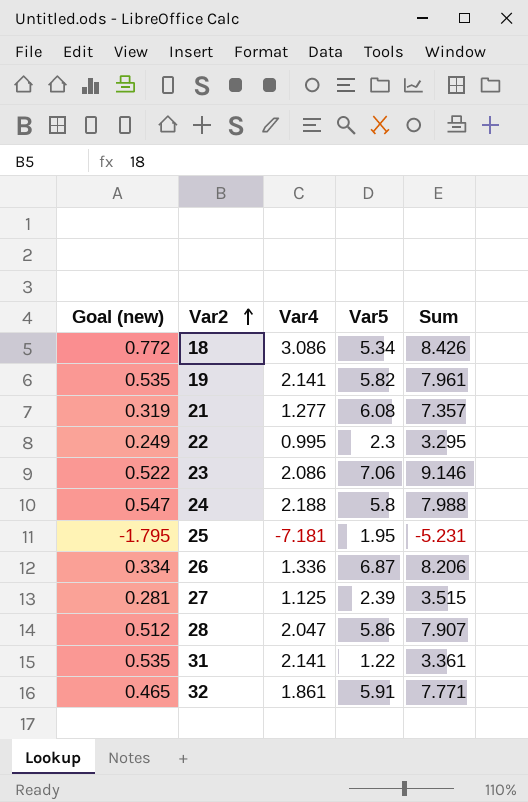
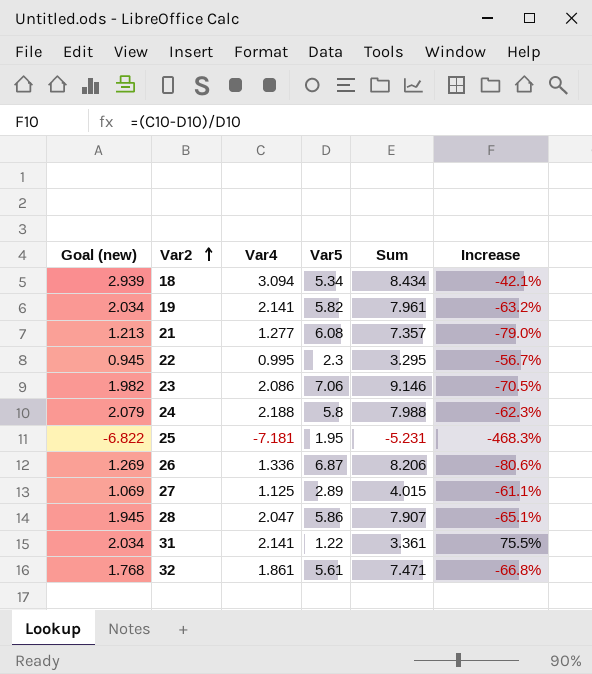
column Goal (new) | formula: [Var4] * 0.25 -> [Var4] * 0.95
column Increase | formula: none -> ([Var4] - [Var5]) / [Var5]
18 | Var4: 3.086 -> 3.094
18 | Sum: 8.426 -> 8.434
27 | Var5: 2.39 -> 2.89
27 | Sum: 3.515 -> 4.015
32 | Var5: 5.91 -> 5.61
32 | Sum: 7.771 -> 7.471

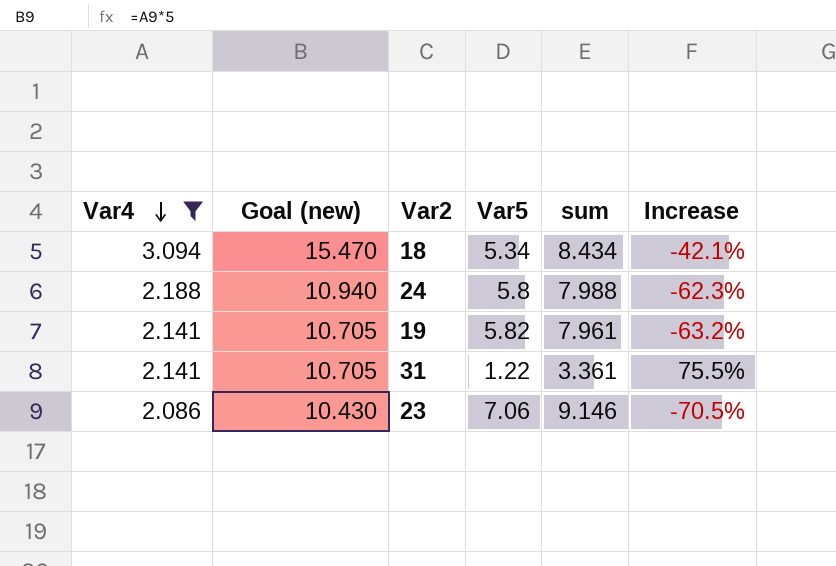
filter: none -> Var4 >= 2.086
row order: Var2 ascending -> Var4 descending
column Var4 | position: 3 -> 1
column Goal (new) | formula: [Var4] * 0.95 -> [Var4] * 5
column name: Sum -> sum

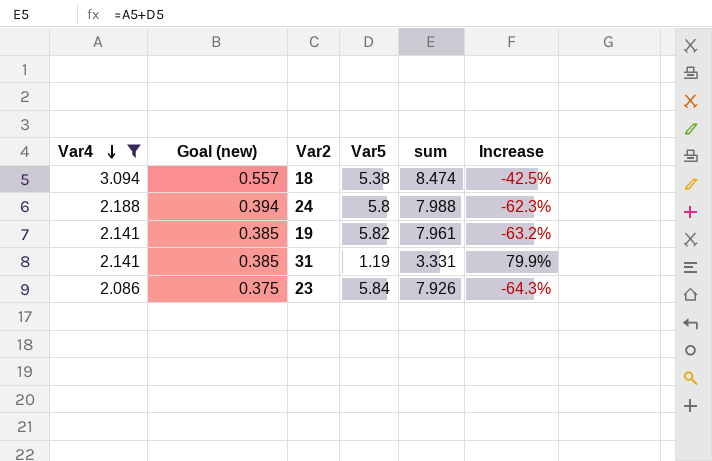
column Goal (new) | formula: [Var4] * 5 -> [Var4] * 0.18
18 | Var5: 5.34 -> 5.38
18 | sum: 8.434 -> 8.474
18 | Increase: -42.1% -> -42.5%
31 | Var5: 1.22 -> 1.19
31 | sum: 3.361 -> 3.331
31 | Increase: 75.5% -> 79.9%
23 | Var5: 7.06 -> 5.84
23 | sum: 9.146 -> 7.926
23 | Increase: -70.5% -> -64.3%

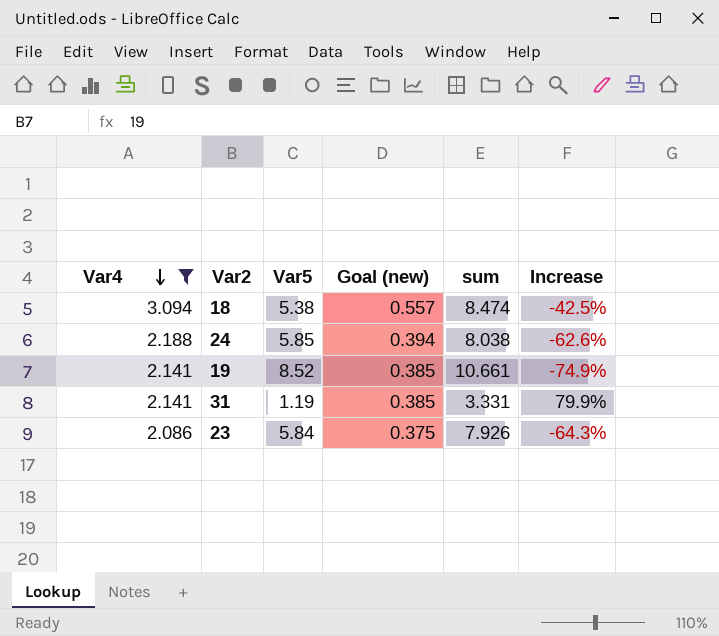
column Goal (new) | position: 2 -> 4
24 | Var5: 5.8 -> 5.85
24 | sum: 7.988 -> 8.038
24 | Increase: -62.3% -> -62.6%
19 | Var5: 5.82 -> 8.52
19 | sum: 7.961 -> 10.661
19 | Increase: -63.2% -> -74.9%

